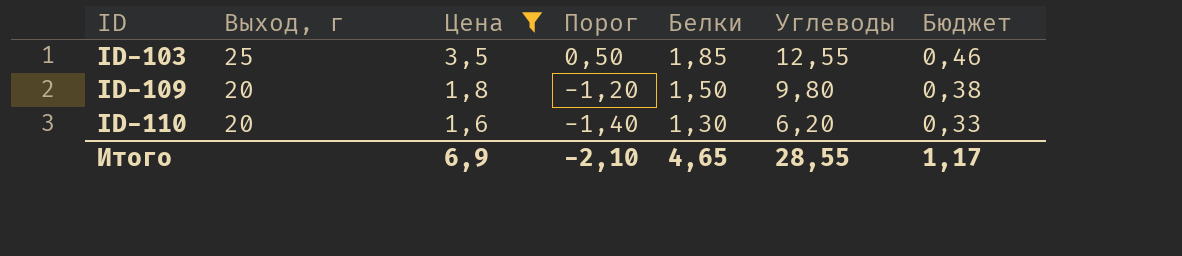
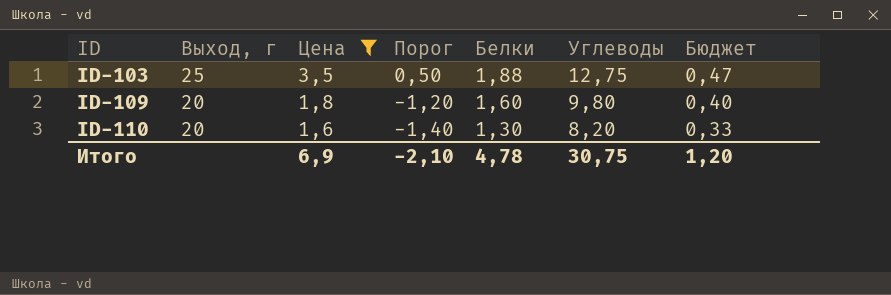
ID-103 | Белки: 1,85 -> 1,88
ID-103 | Углеводы: 12,55 -> 12,75
ID-103 | Бюджет: 0,46 -> 0,47
ID-109 | Белки: 1,50 -> 1,60
ID-109 | Бюджет: 0,38 -> 0,40
ID-110 | Углеводы: 6,20 -> 8,20
Итого | Белки: 4,65 -> 4,78
Итого | Углеводы: 28,55 -> 30,75
Итого | Бюджет: 1,17 -> 1,20

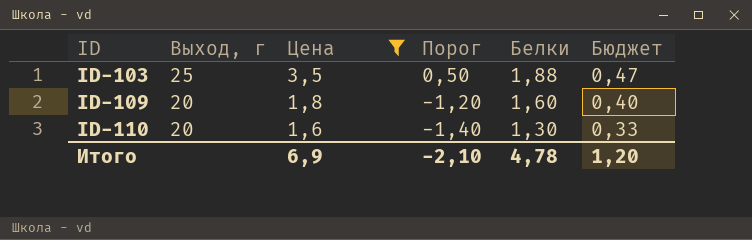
column Углеводы | position: 6 -> none

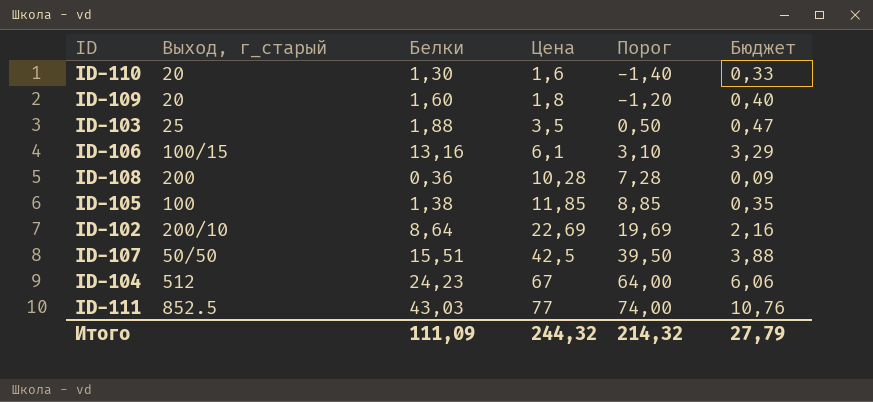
filter: Цена <= 3,5 -> none
row order: ID ascending -> Цена ascending
column name: Выход, г -> Выход, г_старый
column Белки | position: 5 -> 3
Итого | Белки: 4,78 -> 111,09
Итого | Цена: 6,9 -> 244,32
Итого | Порог: -2,10 -> 214,32
Итого | Бюджет: 1,20 -> 27,79

